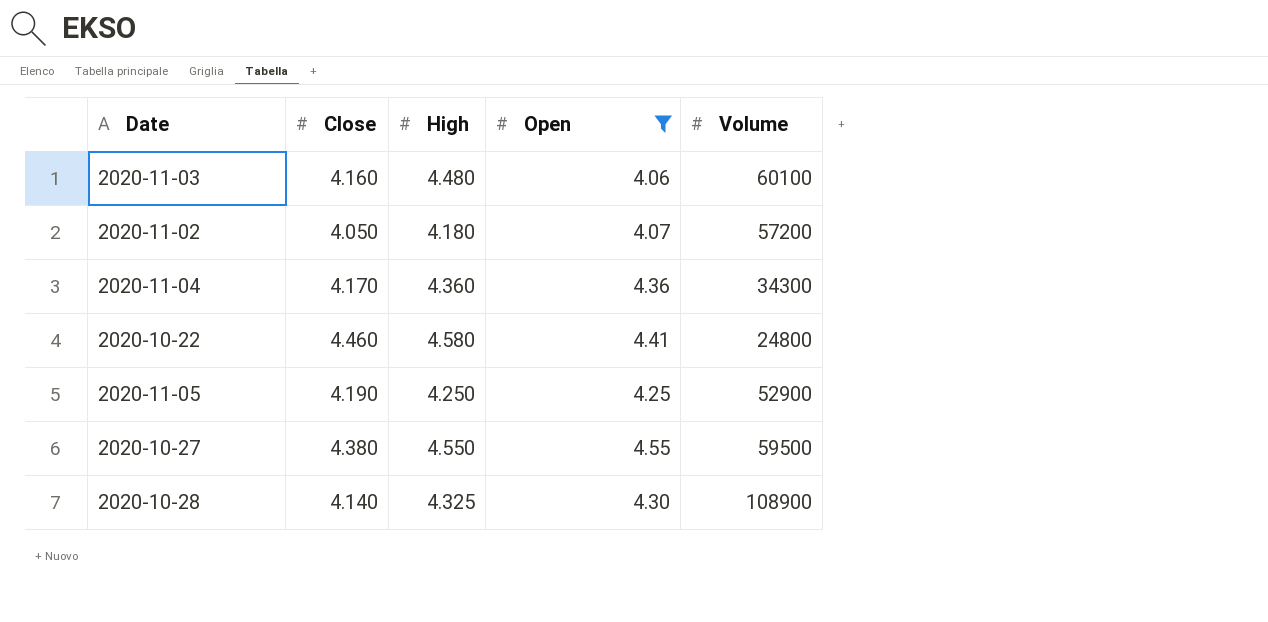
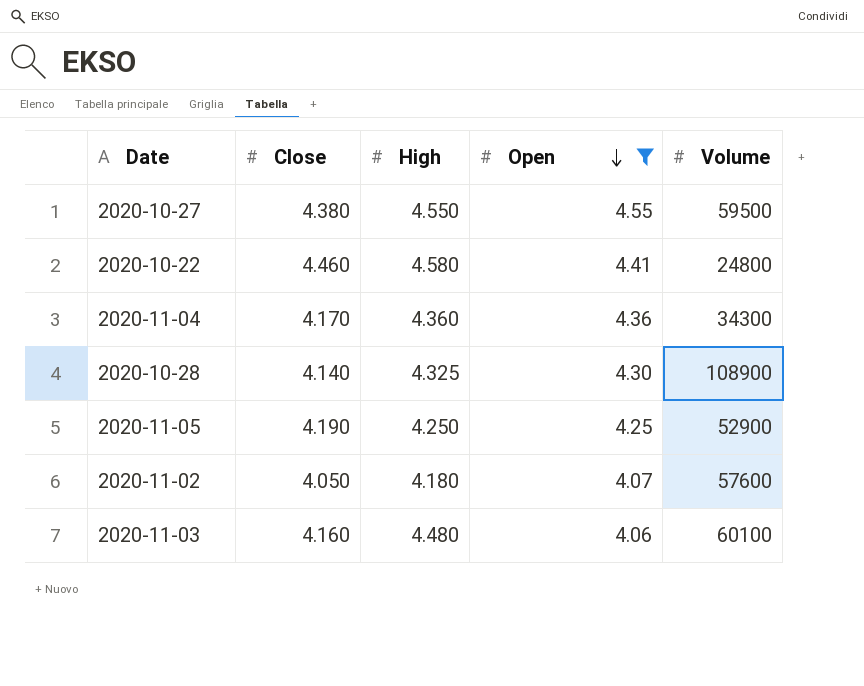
row order: none -> Open descending
2020-11-02 | Volume: 57200 -> 57600

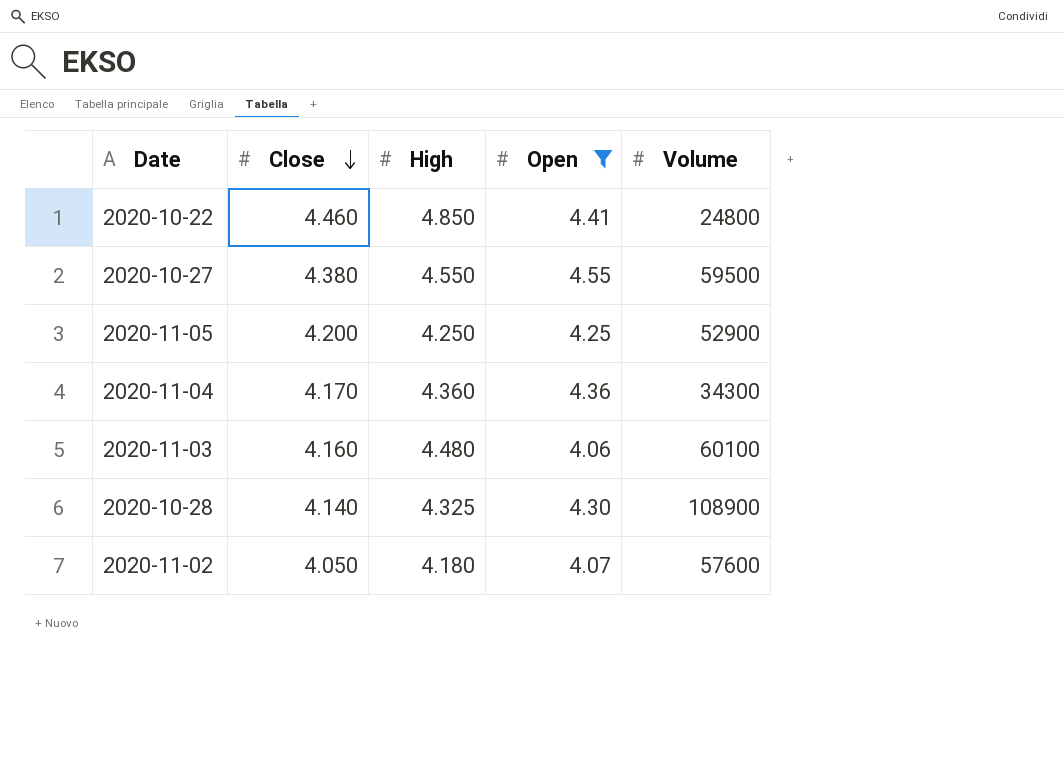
row order: Open descending -> Close descending
2020-10-22 | High: 4.580 -> 4.850
2020-11-05 | Close: 4.190 -> 4.200

